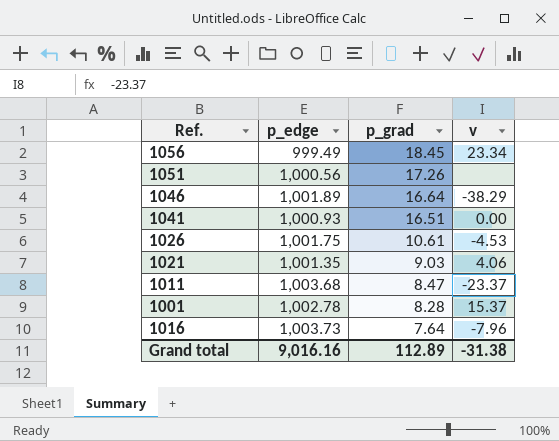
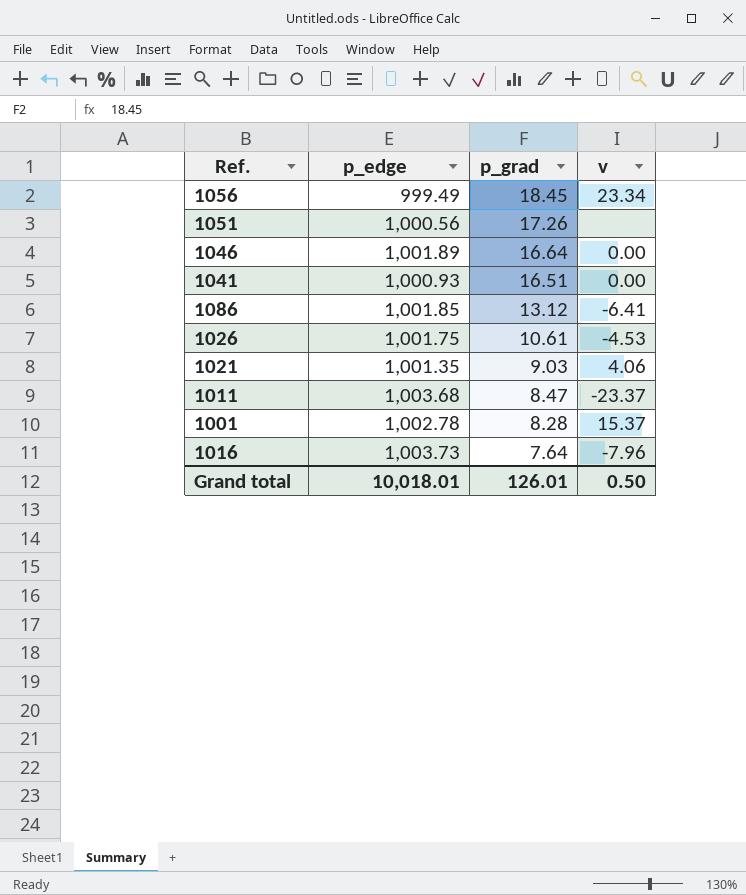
1046 | v: -38.29 -> 0.00
row 1086: none -> 1,001.85 | 13.12 | -6.41
Grand total | p_edge: 9,016.16 -> 10,018.01
Grand total | p_grad: 112.89 -> 126.01
Grand total | v: -31.38 -> 0.50

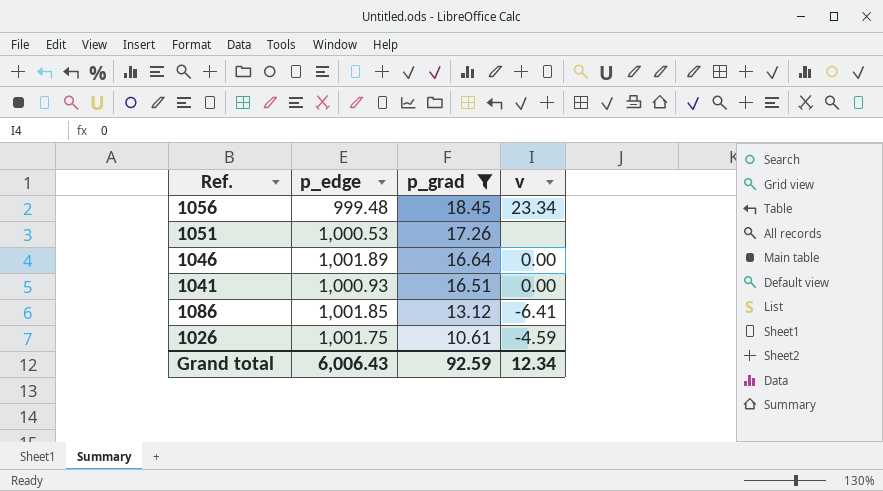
filter: none -> p_grad >= 10.61
1056 | p_edge: 999.49 -> 999.48
1051 | p_edge: 1,000.56 -> 1,000.53
1026 | v: -4.53 -> -4.59
Grand total | p_edge: 10,018.01 -> 6,006.43
Grand total | p_grad: 126.01 -> 92.59
Grand total | v: 0.50 -> 12.34

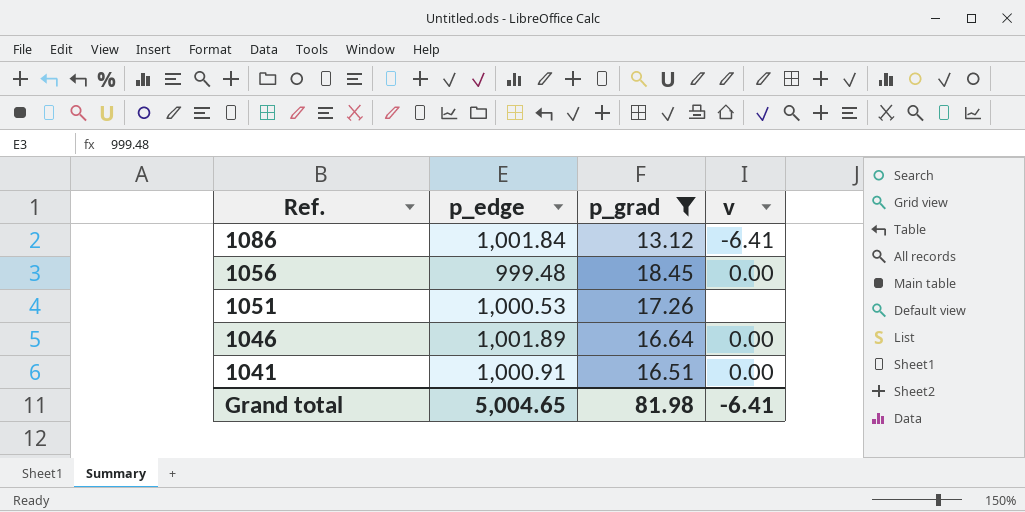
row order: p_grad descending -> Ref. descending
row 1026: 1,001.75 | 10.61 | -4.59 -> none
1086 | p_edge: 1,001.85 -> 1,001.84
1056 | v: 23.34 -> 0.00
1041 | p_edge: 1,000.93 -> 1,000.91
Grand total | p_edge: 6,006.43 -> 5,004.65
Grand total | p_grad: 92.59 -> 81.98
Grand total | v: 12.34 -> -6.41

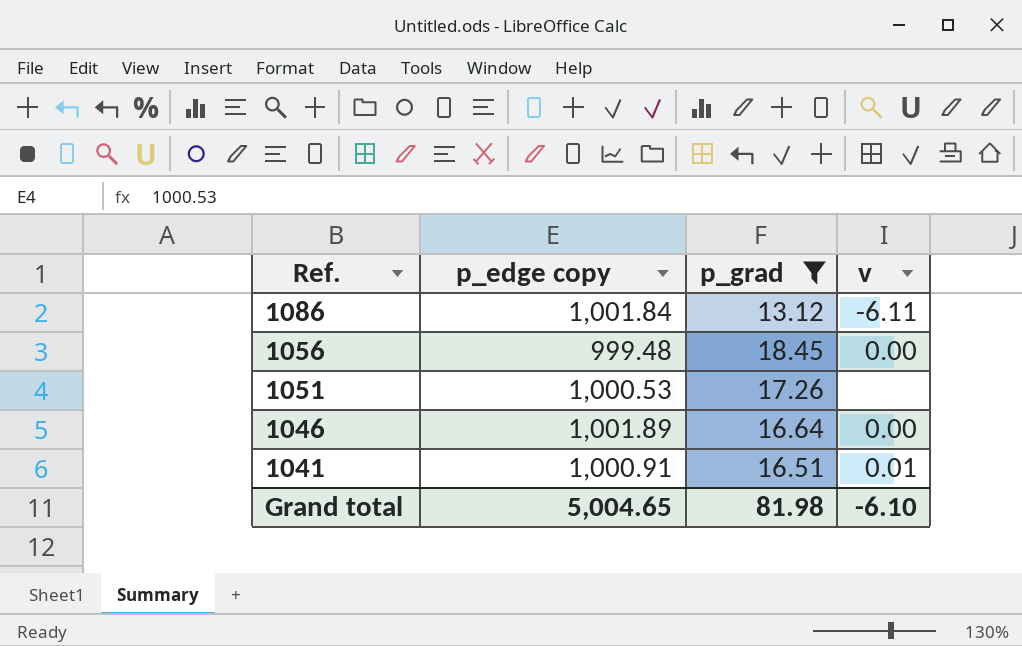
column name: p_edge -> p_edge copy
1086 | v: -6.41 -> -6.11
1041 | v: 0.00 -> 0.01
Grand total | v: -6.41 -> -6.10

